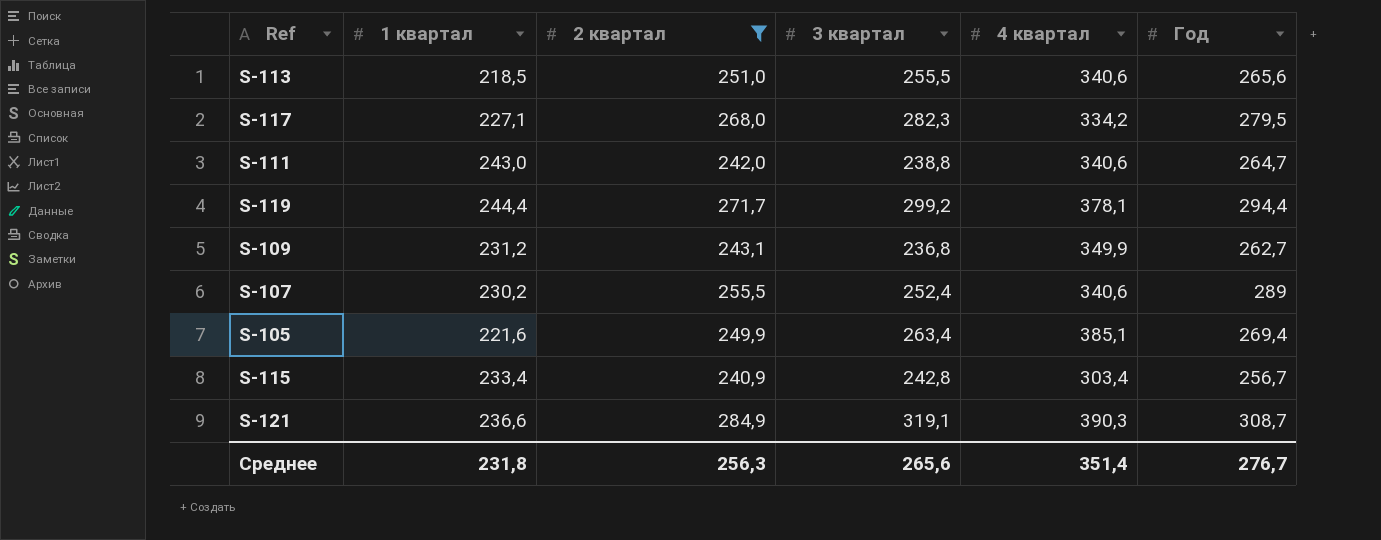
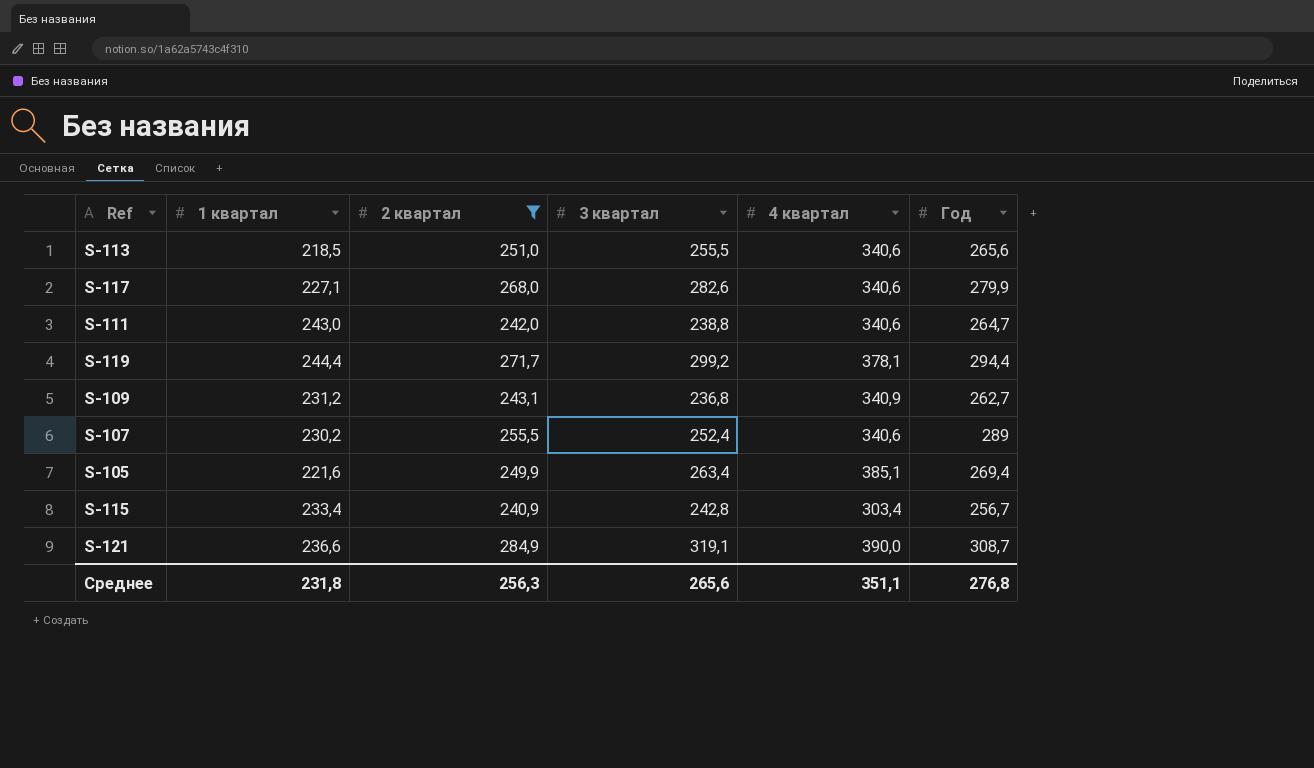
S-117 | 3 квартал: 282,3 -> 282,6
S-117 | 4 квартал: 334,2 -> 340,6
S-117 | Год: 279,5 -> 279,9
S-109 | 4 квартал: 349,9 -> 340,9
S-121 | 4 квартал: 390,3 -> 390,0
Среднее | 4 квартал: 351,4 -> 351,1
Среднее | Год: 276,7 -> 276,8

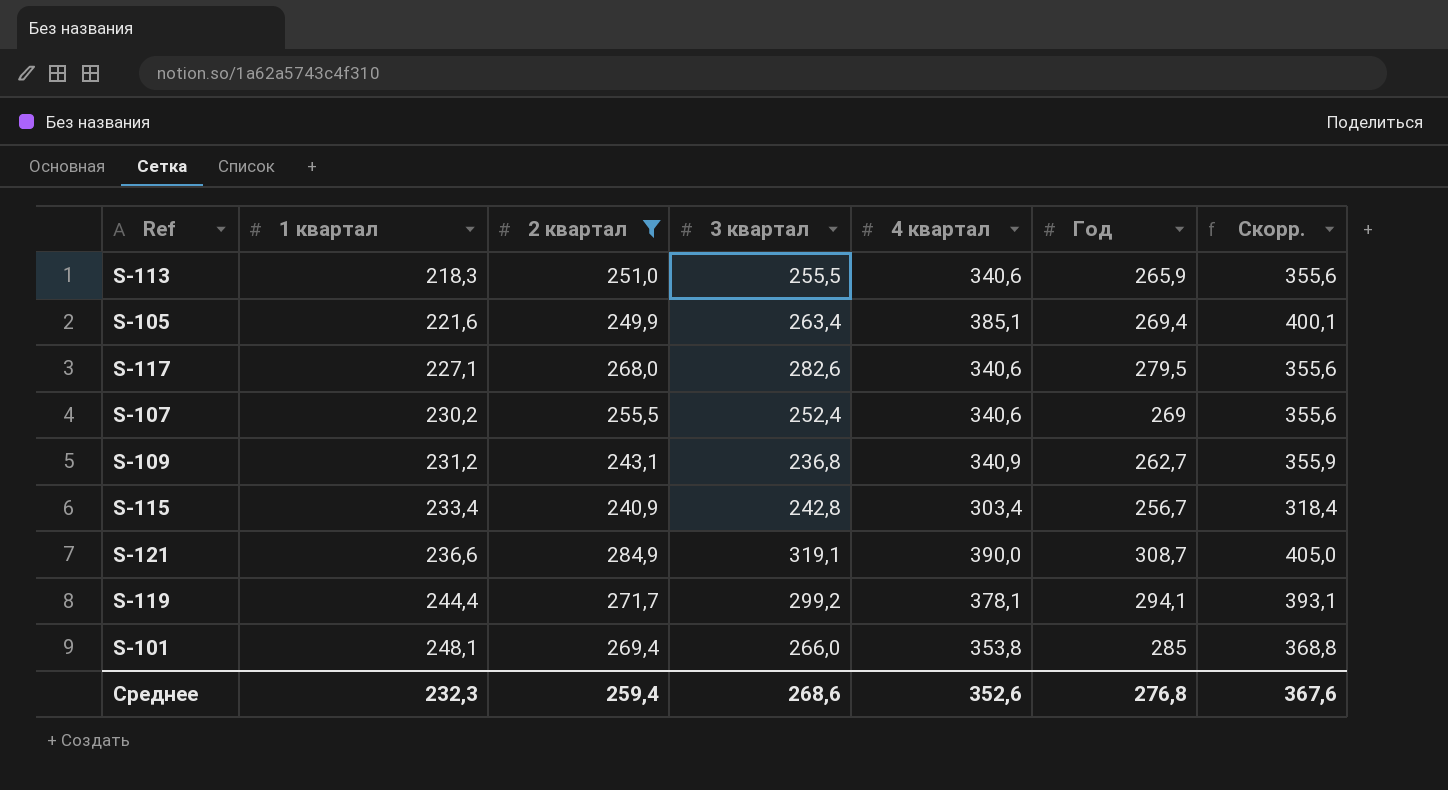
row order: none -> 1 квартал ascending
column Скорр. | formula: none -> [4 квартал] + 15
row S-111: 243,0 | 242,0 | 238,8 | 340,6 | 264,7 -> none
S-113 | 1 квартал: 218,5 -> 218,3
S-113 | Год: 265,6 -> 265,9
S-117 | Год: 279,9 -> 279,5
S-107 | Год: 289 -> 269
S-119 | Год: 294,4 -> 294,1
row S-101: none -> 248,1 | 269,4 | 266,0 | 353,8 | 285 | 368,8
Среднее | 1 квартал: 231,8 -> 232,3
Среднее | 2 квартал: 256,3 -> 259,4
Среднее | 3 квартал: 265,6 -> 268,6
Среднее | 4 квартал: 351,1 -> 352,6

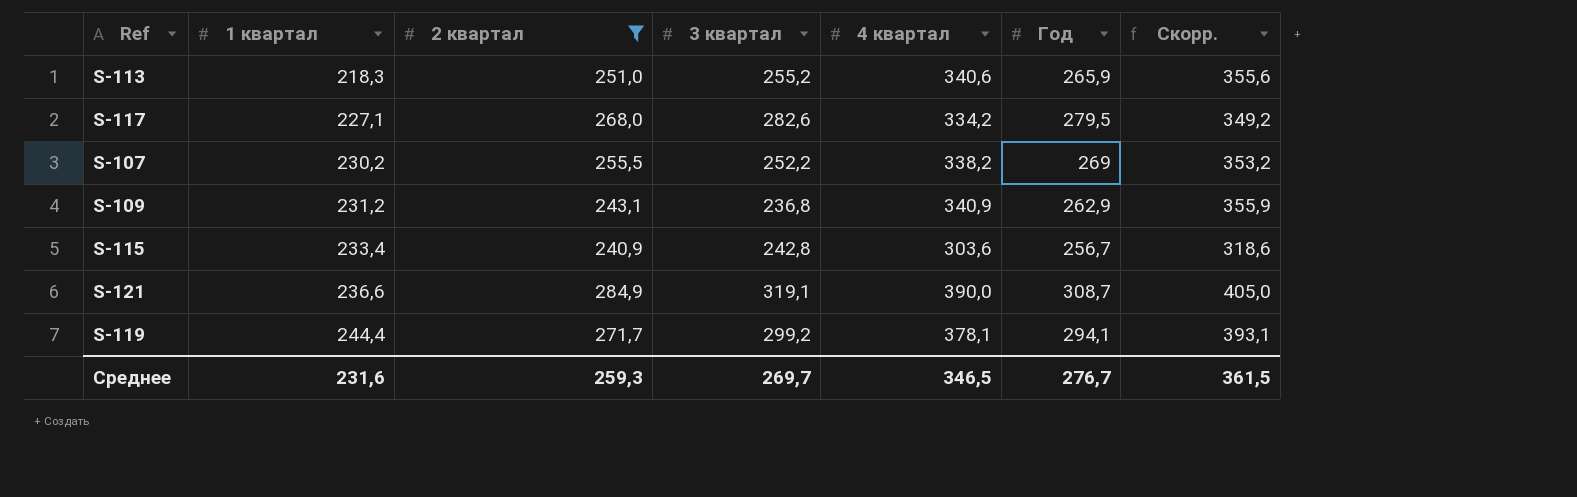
row S-105: 221,6 | 249,9 | 263,4 | 385,1 | 269,4 | 400,1 -> none
row S-101: 248,1 | 269,4 | 266,0 | 353,8 | 285 | 368,8 -> none
S-113 | 3 квартал: 255,5 -> 255,2
S-117 | 4 квартал: 340,6 -> 334,2
S-117 | Скорр.: 355,6 -> 349,2
S-107 | 3 квартал: 252,4 -> 252,2
S-107 | 4 квартал: 340,6 -> 338,2
S-107 | Скорр.: 355,6 -> 353,2
S-109 | Год: 262,7 -> 262,9
S-115 | 4 квартал: 303,4 -> 303,6
S-115 | Скорр.: 318,4 -> 318,6
Среднее | 1 квартал: 232,3 -> 231,6
Среднее | 2 квартал: 259,4 -> 259,3
Среднее | 3 квартал: 268,6 -> 269,7
Среднее | 4 квартал: 352,6 -> 346,5
Среднее | Год: 276,8 -> 276,7
Среднее | Скорр.: 367,6 -> 361,5

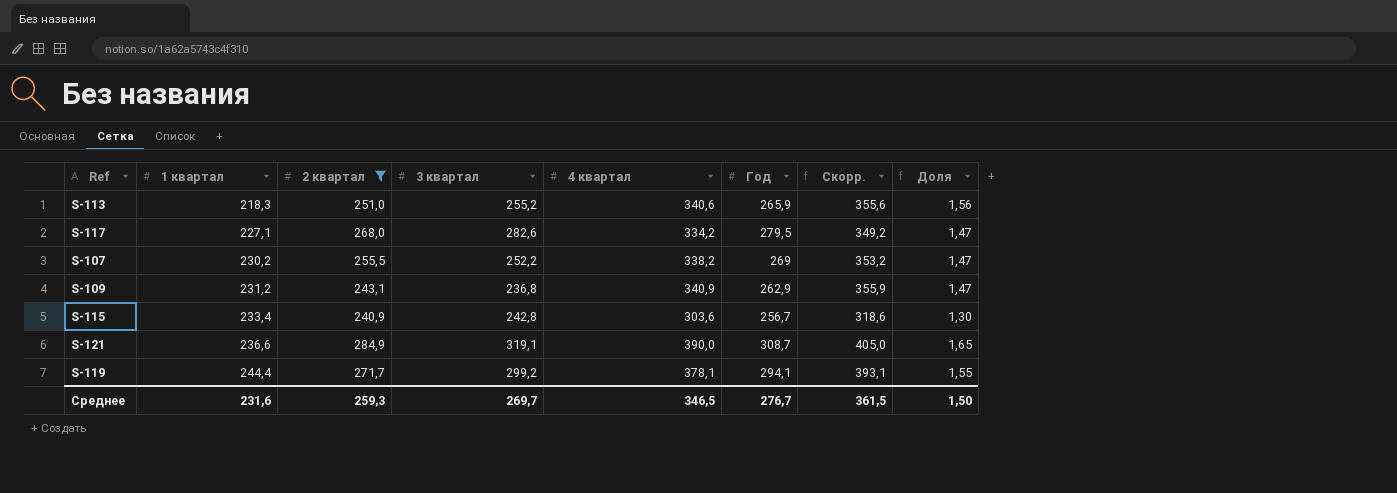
column Доля | formula: none -> [4 квартал] / [1 квартал]

